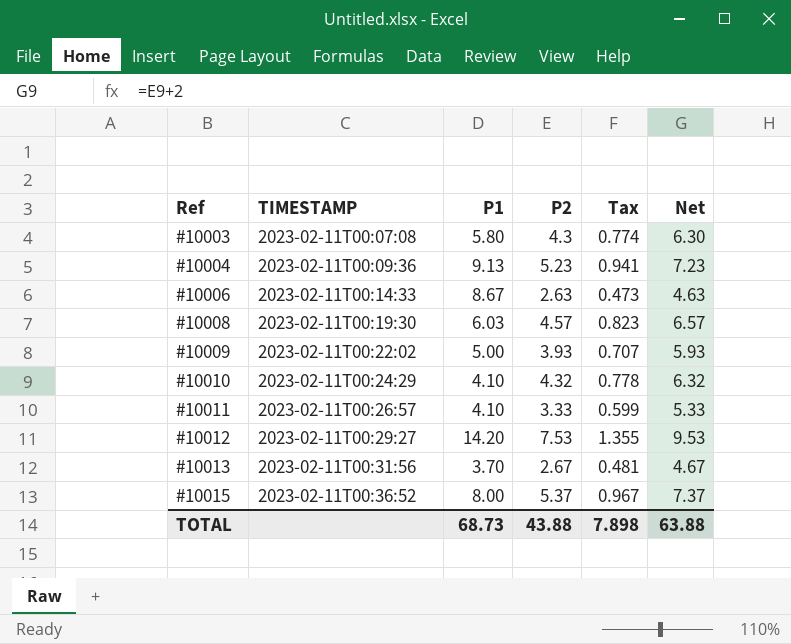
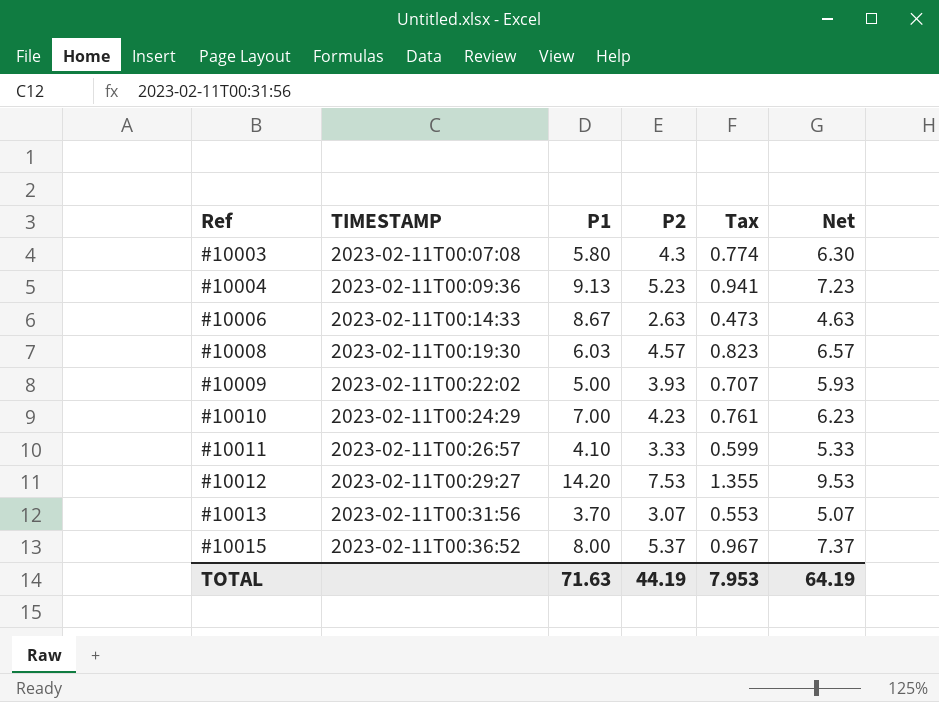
#10010 | P1: 4.10 -> 7.00
#10010 | P2: 4.32 -> 4.23
#10010 | Tax: 0.778 -> 0.761
#10010 | Net: 6.32 -> 6.23
#10013 | P2: 2.67 -> 3.07
#10013 | Tax: 0.481 -> 0.553
#10013 | Net: 4.67 -> 5.07
TOTAL | P1: 68.73 -> 71.63
TOTAL | P2: 43.88 -> 44.19
TOTAL | Tax: 7.898 -> 7.953
TOTAL | Net: 63.88 -> 64.19

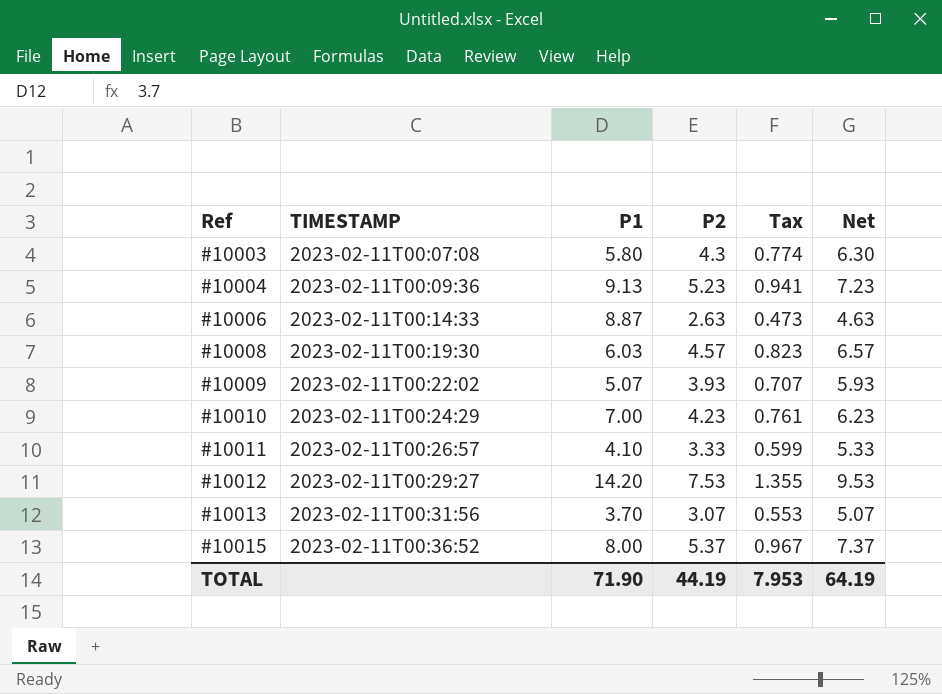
#10006 | P1: 8.67 -> 8.87
#10009 | P1: 5.00 -> 5.07
TOTAL | P1: 71.63 -> 71.90

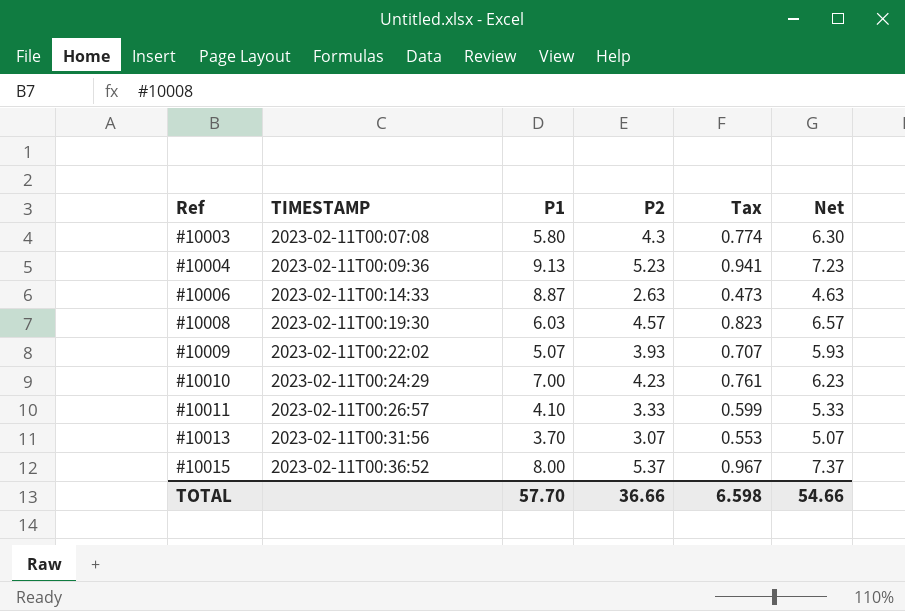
row #10012: 2023-02-11T00:29:27 | 14.20 | 7.53 | 1.355 | 9.53 -> none
TOTAL | P1: 71.90 -> 57.70
TOTAL | P2: 44.19 -> 36.66
TOTAL | Tax: 7.953 -> 6.598
TOTAL | Net: 64.19 -> 54.66

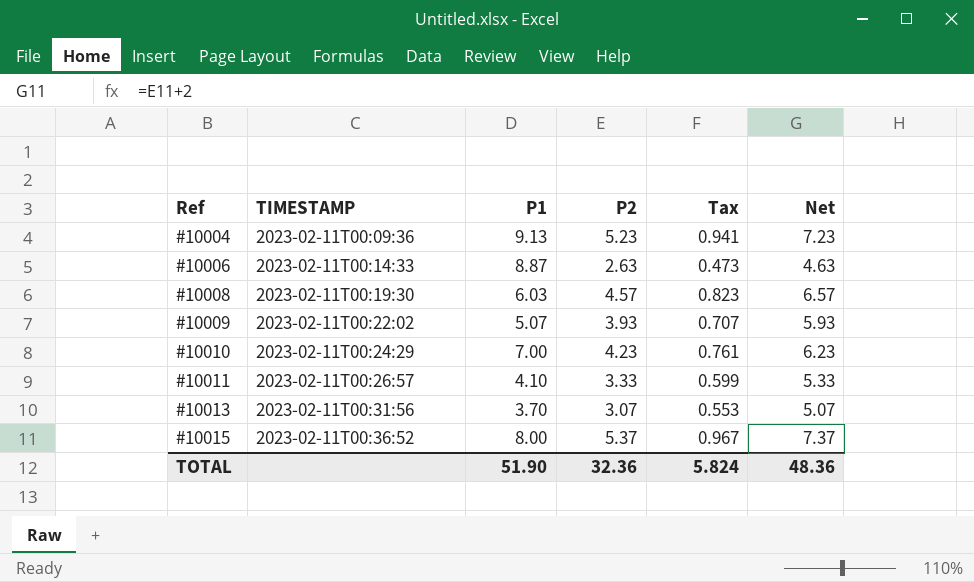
row #10003: 2023-02-11T00:07:08 | 5.80 | 4.3 | 0.774 | 6.30 -> none
TOTAL | P1: 57.70 -> 51.90
TOTAL | P2: 36.66 -> 32.36
TOTAL | Tax: 6.598 -> 5.824
TOTAL | Net: 54.66 -> 48.36

